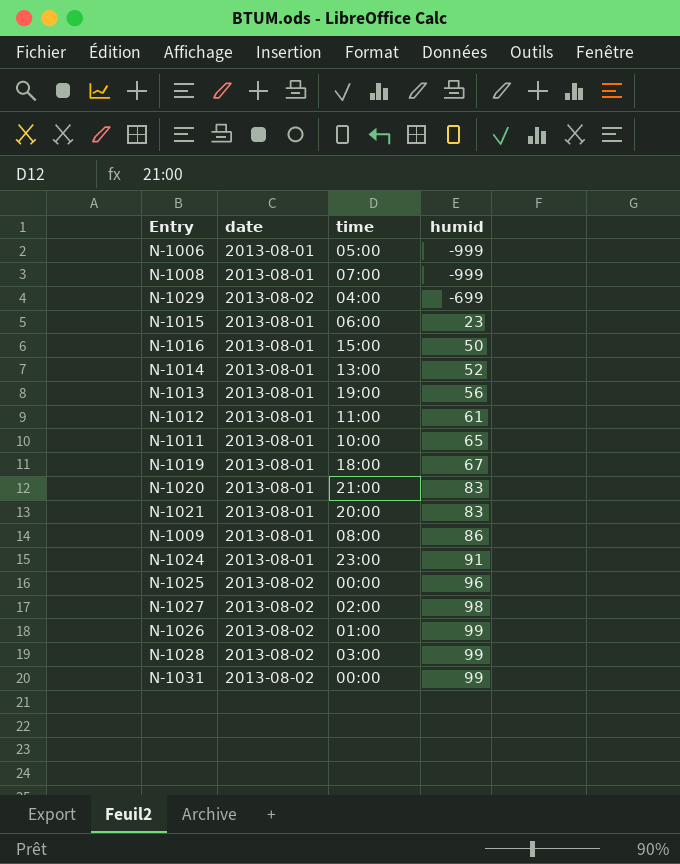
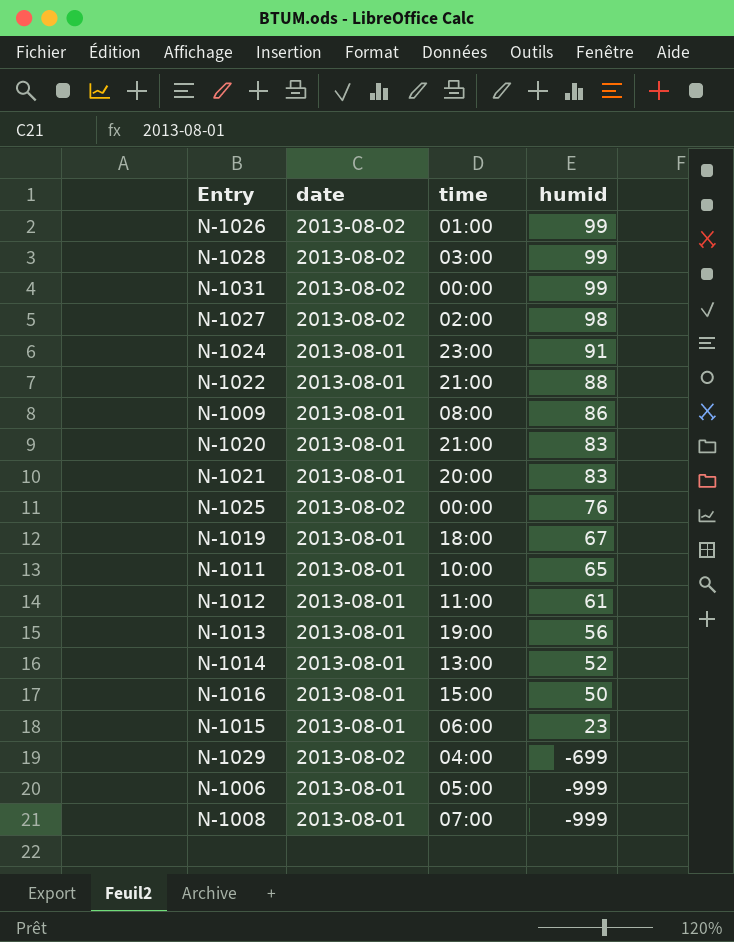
row order: humid ascending -> humid descending
row N-1022: none -> 2013-08-01 | 21:00 | 88
N-1025 | humid: 96 -> 76

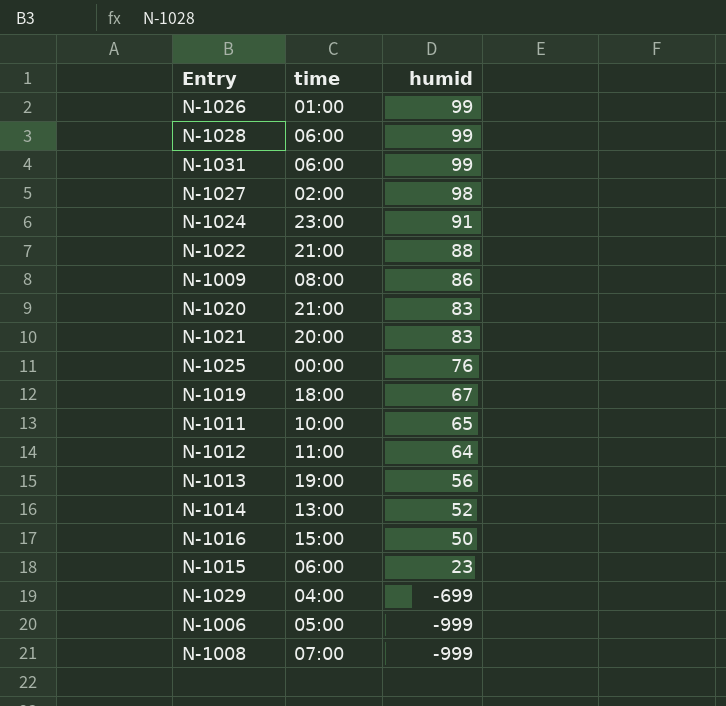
column date | position: 2 -> none
N-1028 | time: 03:00 -> 06:00
N-1031 | time: 00:00 -> 06:00
N-1012 | humid: 61 -> 64

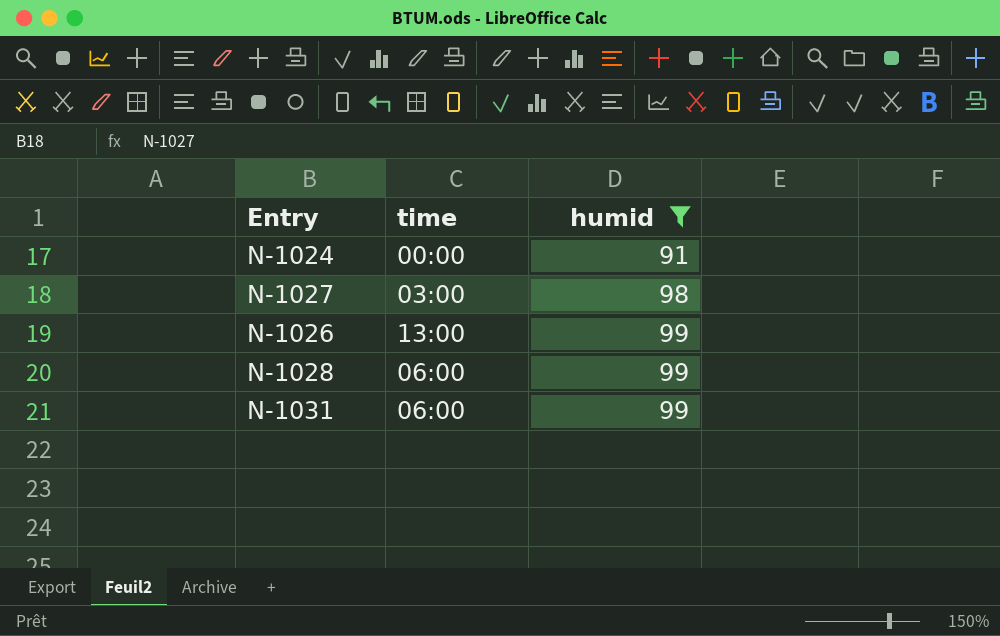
filter: none -> humid >= 91
row order: humid descending -> humid ascending
N-1024 | time: 23:00 -> 00:00
N-1027 | time: 02:00 -> 03:00
N-1026 | time: 01:00 -> 13:00

